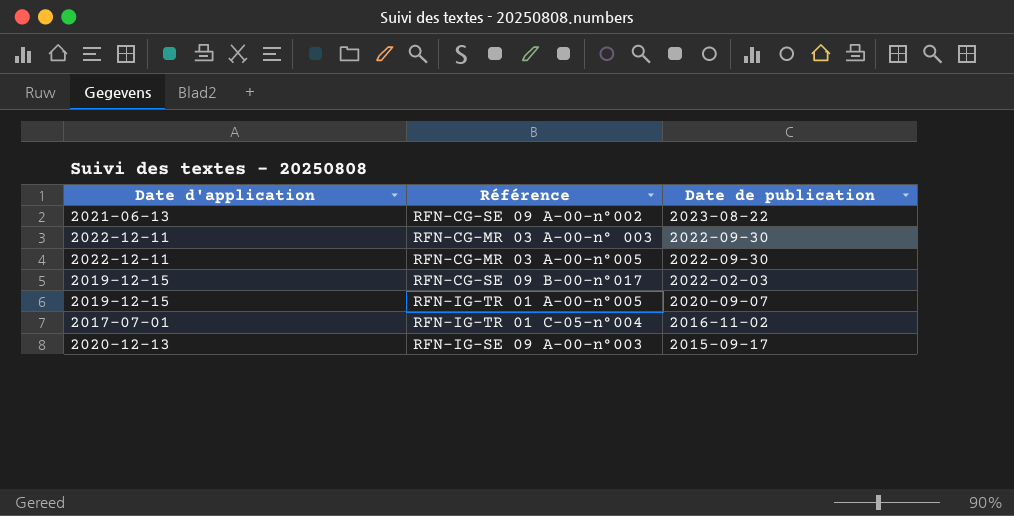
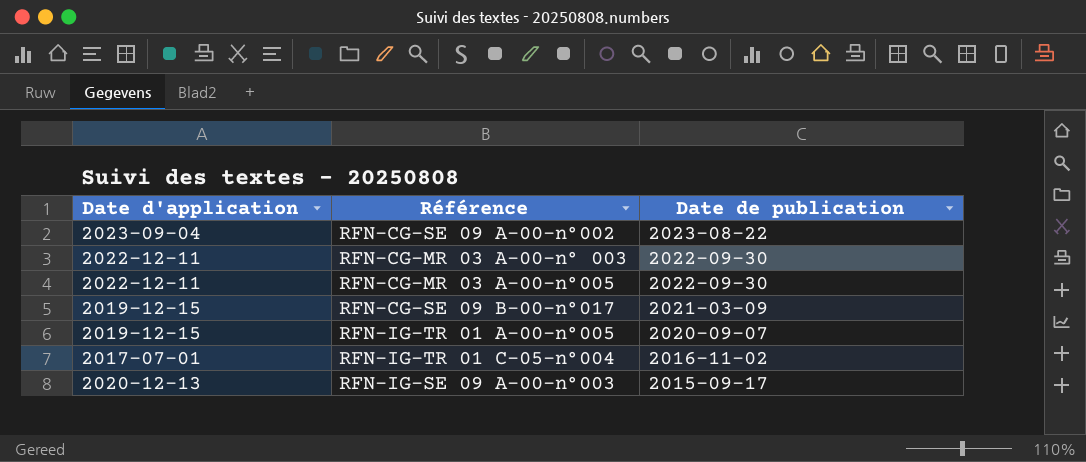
RFN-CG-SE 09 A-00-n°002 | Date d'application: 2021-06-13 -> 2023-09-04
RFN-CG-SE 09 B-00-n°017 | Date de publication: 2022-02-03 -> 2021-03-09

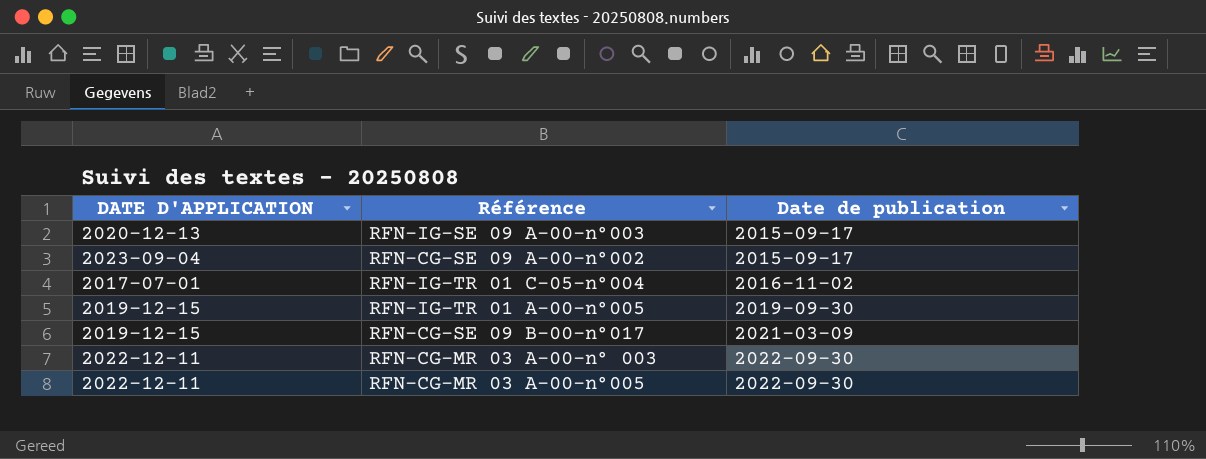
row order: Date de publication descending -> Date de publication ascending
column name: Date d'application -> DATE D'APPLICATION
RFN-CG-SE 09 A-00-n°002 | Date de publication: 2023-08-22 -> 2015-09-17
RFN-IG-TR 01 A-00-n°005 | Date de publication: 2020-09-07 -> 2019-09-30

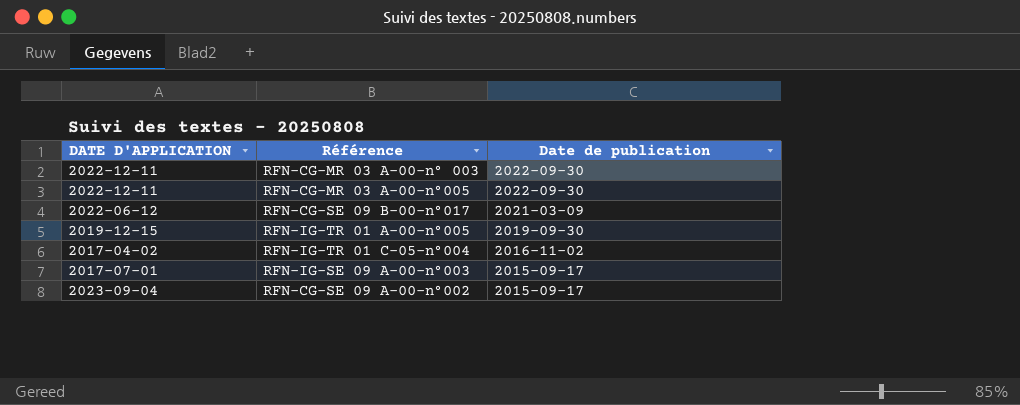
row order: Date de publication ascending -> Date de publication descending
RFN-CG-SE 09 B-00-n°017 | DATE D'APPLICATION: 2019-12-15 -> 2022-06-12
RFN-IG-TR 01 C-05-n°004 | DATE D'APPLICATION: 2017-07-01 -> 2017-04-02
RFN-IG-SE 09 A-00-n°003 | DATE D'APPLICATION: 2020-12-13 -> 2017-07-01

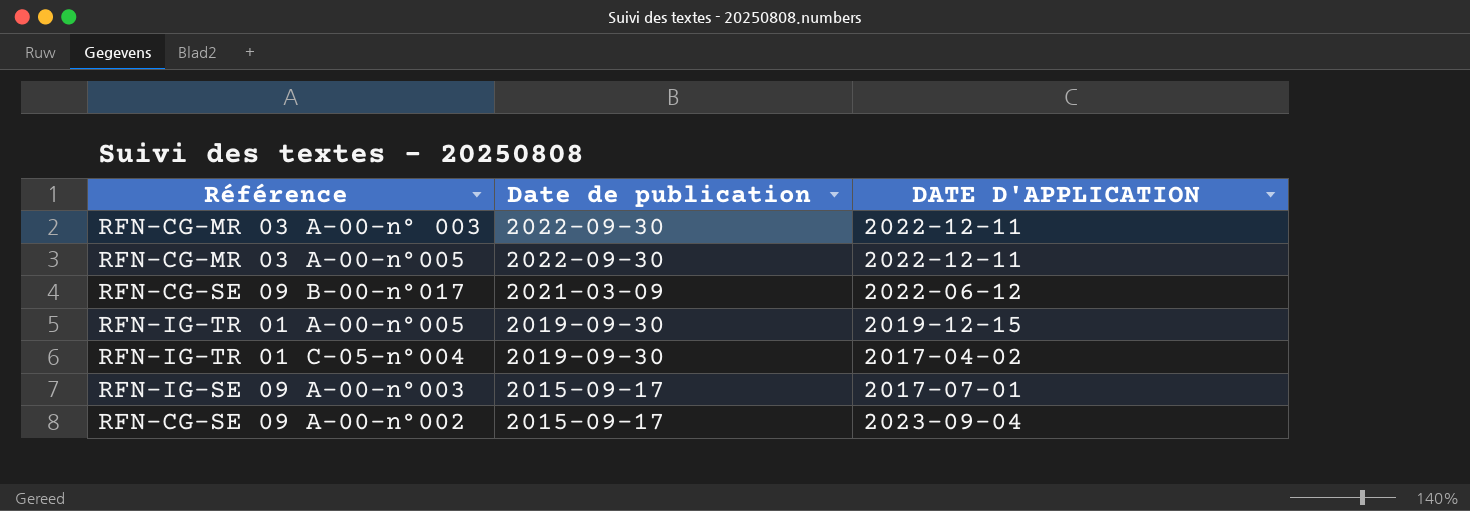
column DATE D'APPLICATION | position: 1 -> 3
RFN-IG-TR 01 C-05-n°004 | Date de publication: 2016-11-02 -> 2019-09-30

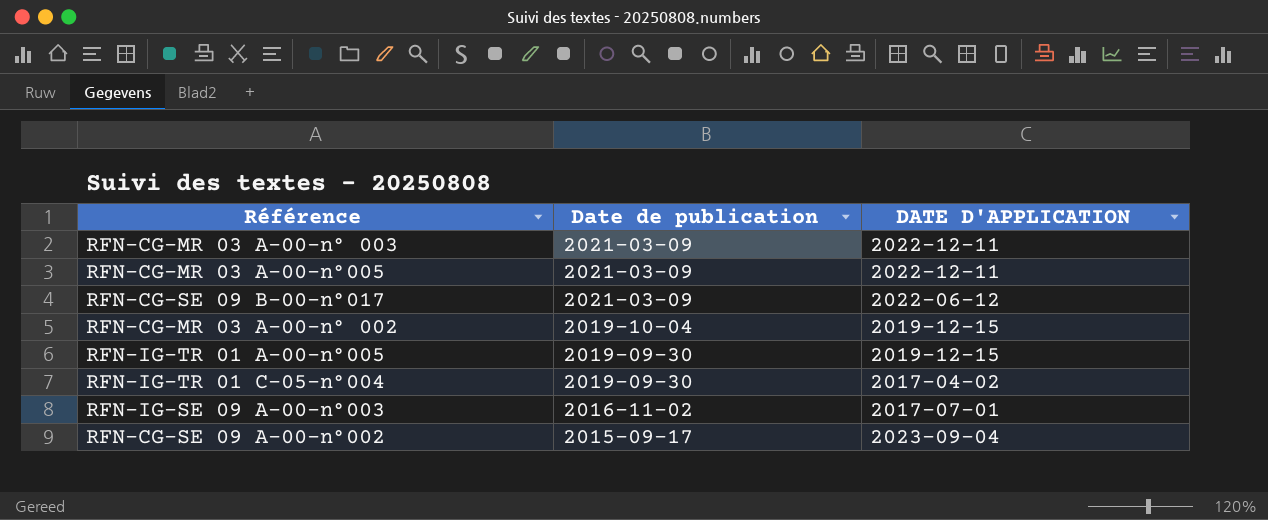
RFN-CG-MR 03 A-00-n° 003 | Date de publication: 2022-09-30 -> 2021-03-09
RFN-CG-MR 03 A-00-n°005 | Date de publication: 2022-09-30 -> 2021-03-09
row RFN-CG-MR 03 A-00-n° 002: none -> 2019-10-04 | 2019-12-15
RFN-IG-SE 09 A-00-n°003 | Date de publication: 2015-09-17 -> 2016-11-02

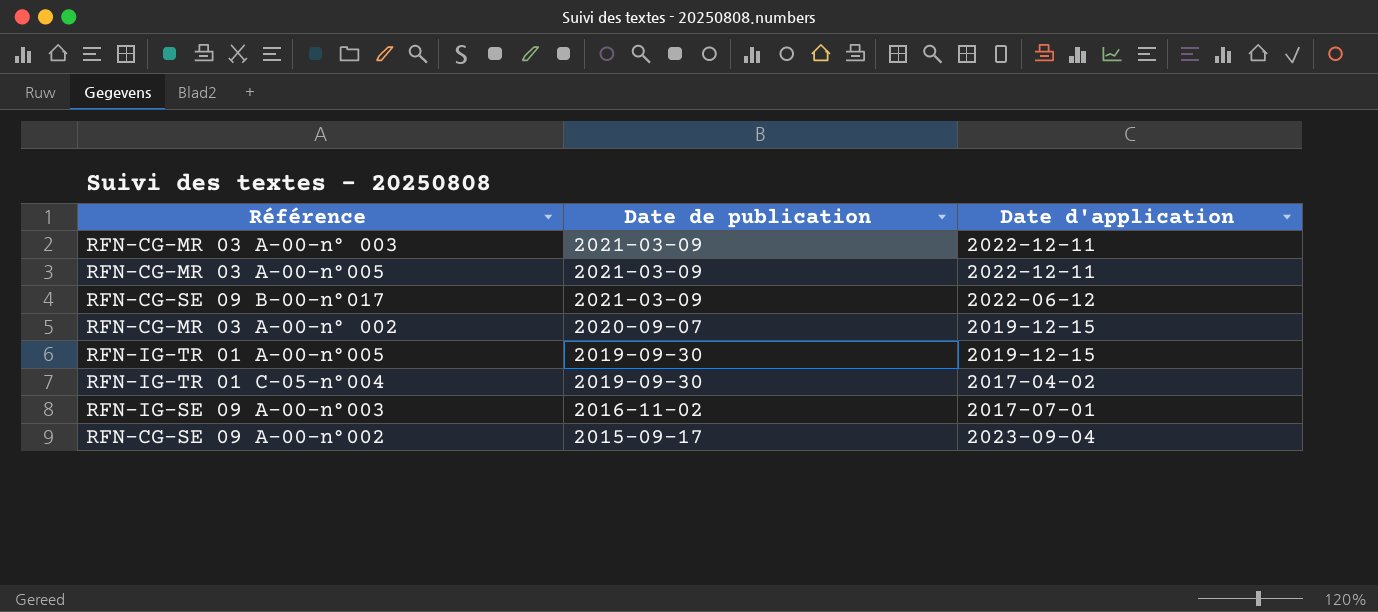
column name: DATE D'APPLICATION -> Date d'application
RFN-CG-MR 03 A-00-n° 002 | Date de publication: 2019-10-04 -> 2020-09-07

